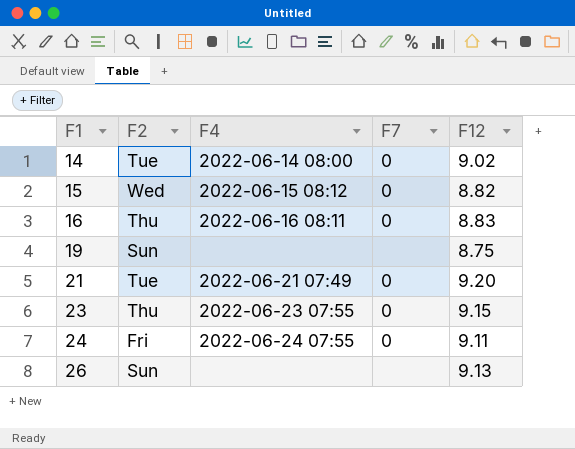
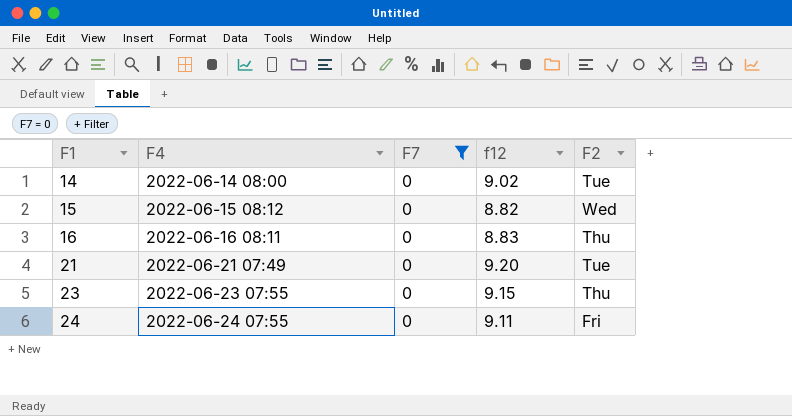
filter: none -> F7 = 0
column name: F12 -> f12
column F2 | position: 2 -> 5

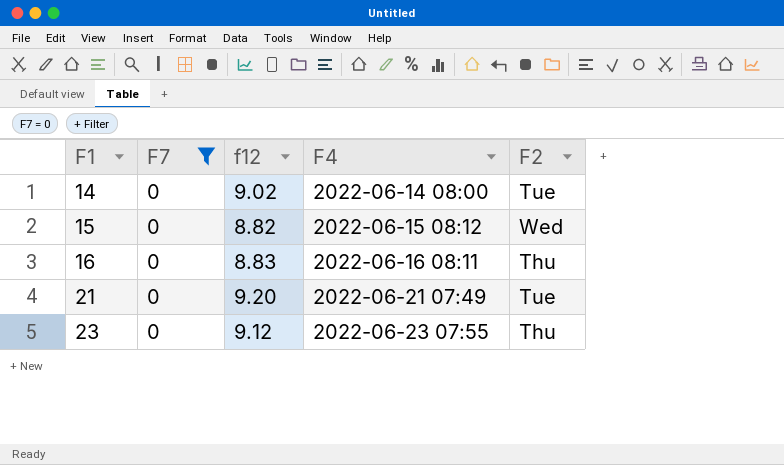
column F4 | position: 2 -> 4
row 24: 2022-06-24 07:55 | 0 | 9.11 | Fri -> none
23 | f12: 9.15 -> 9.12

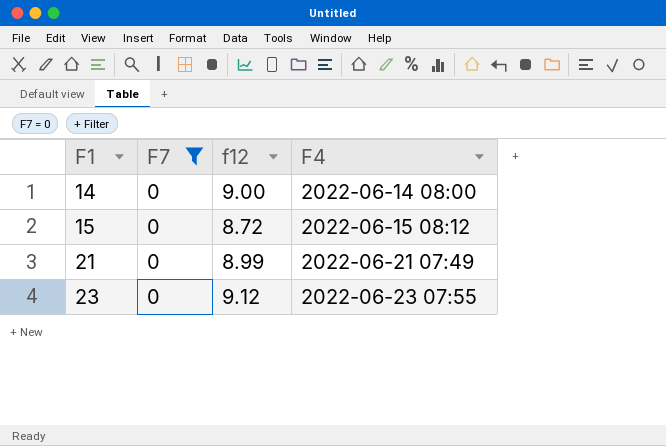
column F2 | position: 5 -> none
row 16: 0 | 8.83 | 2022-06-16 08:11 | Thu -> none
14 | f12: 9.02 -> 9.00
15 | f12: 8.82 -> 8.72
21 | f12: 9.20 -> 8.99

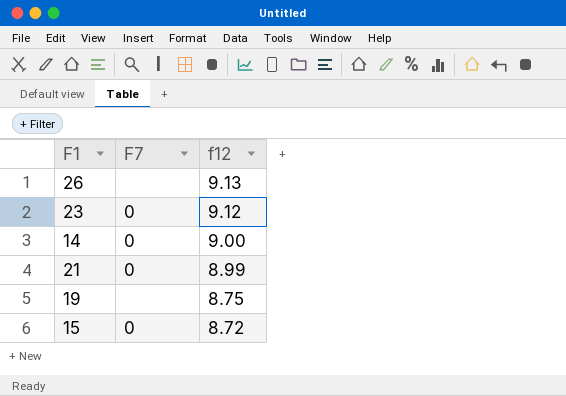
filter: F7 = 0 -> none
row order: F1 ascending -> f12 descending
column F4 | position: 4 -> none

